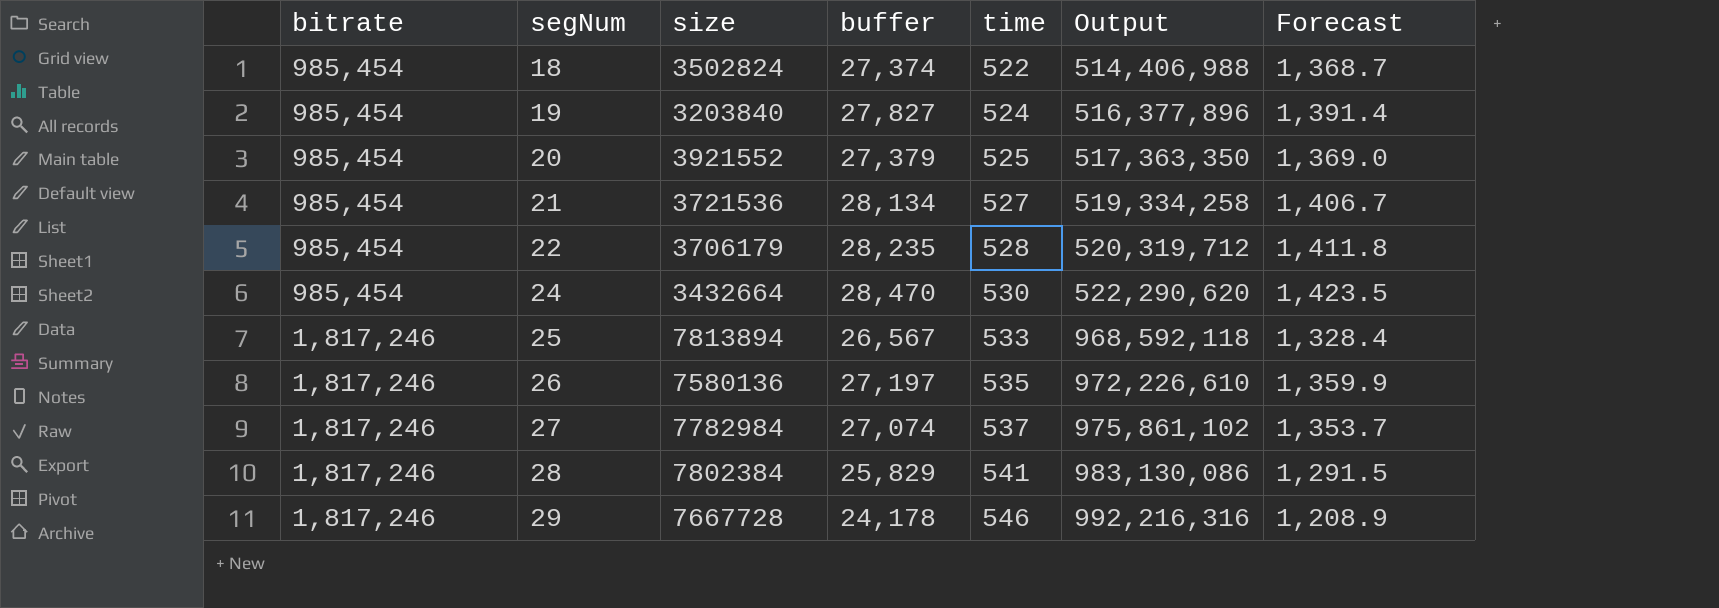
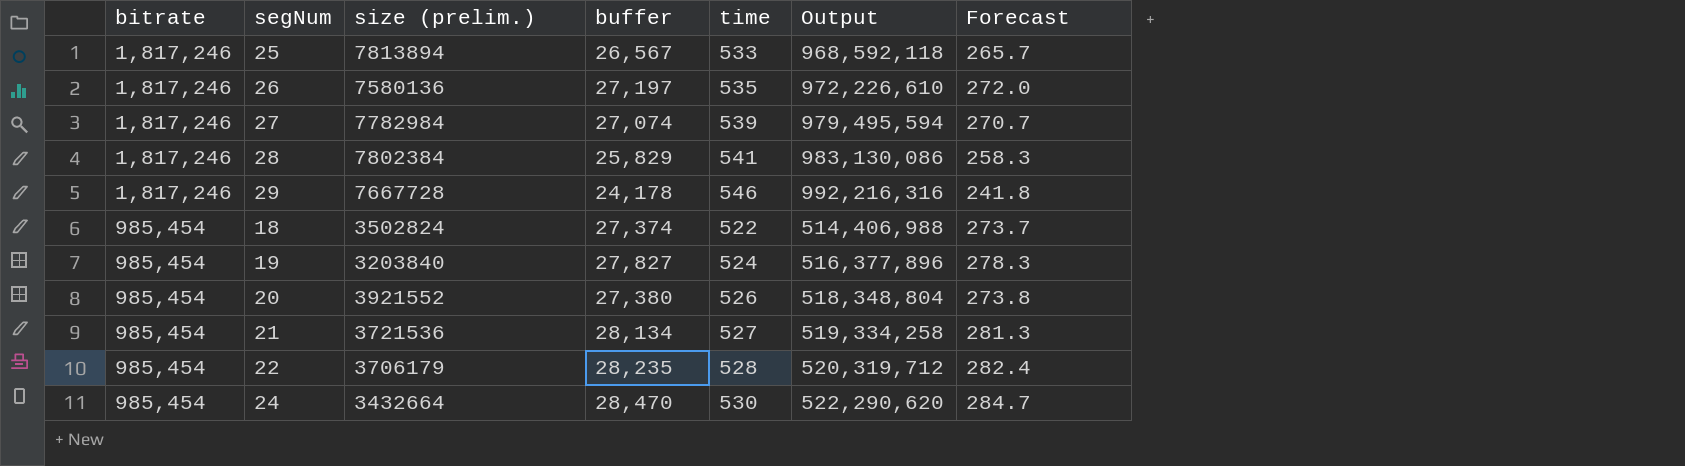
row order: bitrate ascending -> bitrate descending
column name: size -> size (prelim.)
column Forecast | formula: [buffer] * 0.05 -> [buffer] * 0.01
27 | time: 537 -> 539
27 | Output: 975,861,102 -> 979,495,594
20 | buffer: 27,379 -> 27,380
20 | time: 525 -> 526
20 | Output: 517,363,350 -> 518,348,804

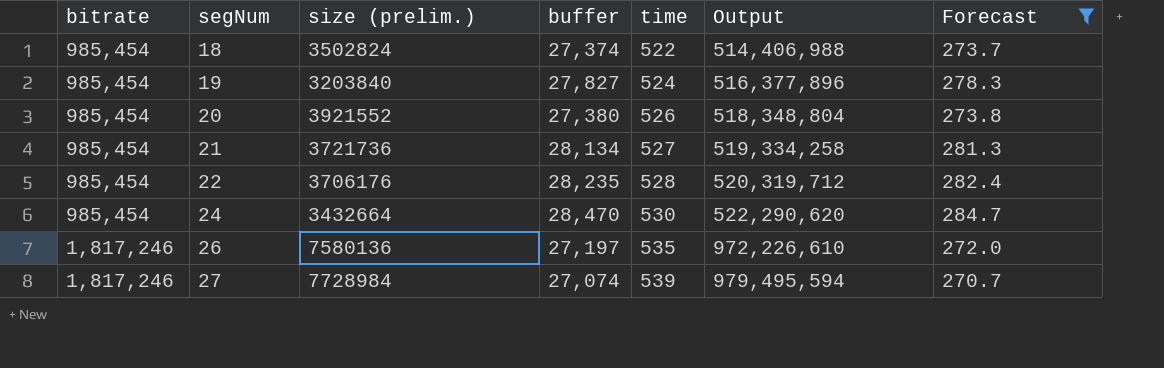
filter: none -> Forecast >= 270.7
row order: bitrate descending -> bitrate ascending
21 | size (prelim.): 3721536 -> 3721736
22 | size (prelim.): 3706179 -> 3706176
27 | size (prelim.): 7782984 -> 7728984

